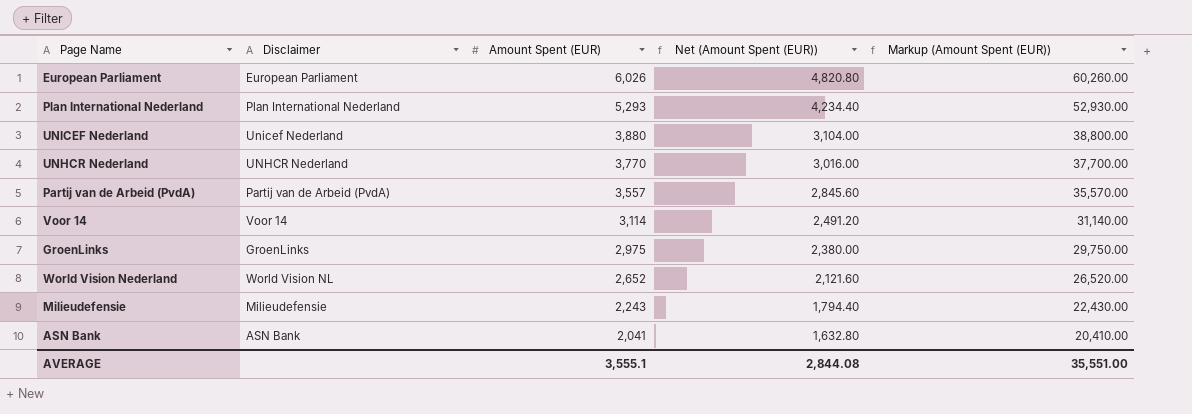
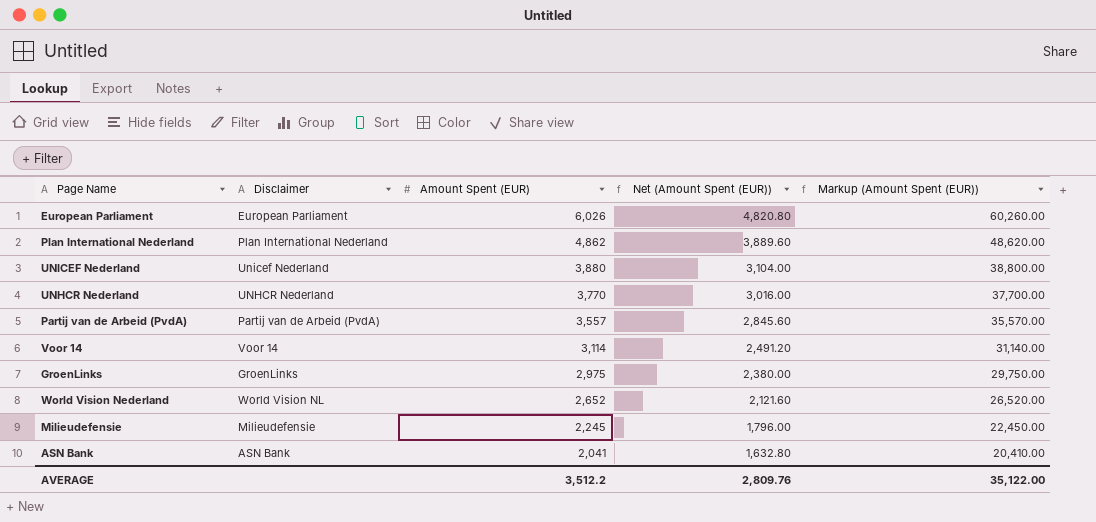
Plan International Nederland | Amount Spent (EUR): 5,293 -> 4,862
Plan International Nederland | Net (Amount Spent (EUR)): 4,234.40 -> 3,889.60
Plan International Nederland | Markup (Amount Spent (EUR)): 52,930.00 -> 48,620.00
Milieudefensie | Amount Spent (EUR): 2,243 -> 2,245
Milieudefensie | Net (Amount Spent (EUR)): 1,794.40 -> 1,796.00
Milieudefensie | Markup (Amount Spent (EUR)): 22,430.00 -> 22,450.00
AVERAGE | Amount Spent (EUR): 3,555.1 -> 3,512.2
AVERAGE | Net (Amount Spent (EUR)): 2,844.08 -> 2,809.76
AVERAGE | Markup (Amount Spent (EUR)): 35,551.00 -> 35,122.00

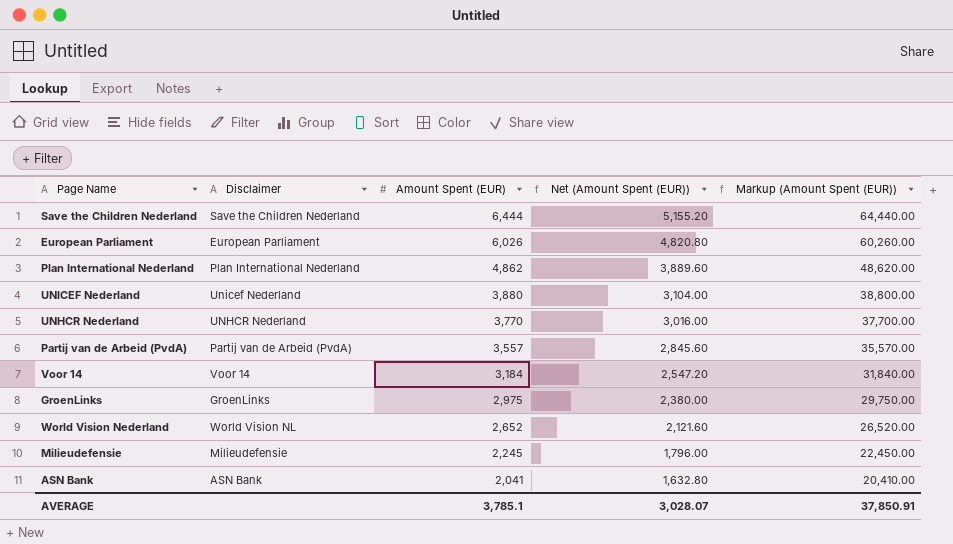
row Save the Children Nederland: none -> Save the Children Nederland | 6,444 | 5,155.20 | 64,440.00
Voor 14 | Amount Spent (EUR): 3,114 -> 3,184
Voor 14 | Net (Amount Spent (EUR)): 2,491.20 -> 2,547.20
Voor 14 | Markup (Amount Spent (EUR)): 31,140.00 -> 31,840.00
AVERAGE | Amount Spent (EUR): 3,512.2 -> 3,785.1
AVERAGE | Net (Amount Spent (EUR)): 2,809.76 -> 3,028.07
AVERAGE | Markup (Amount Spent (EUR)): 35,122.00 -> 37,850.91

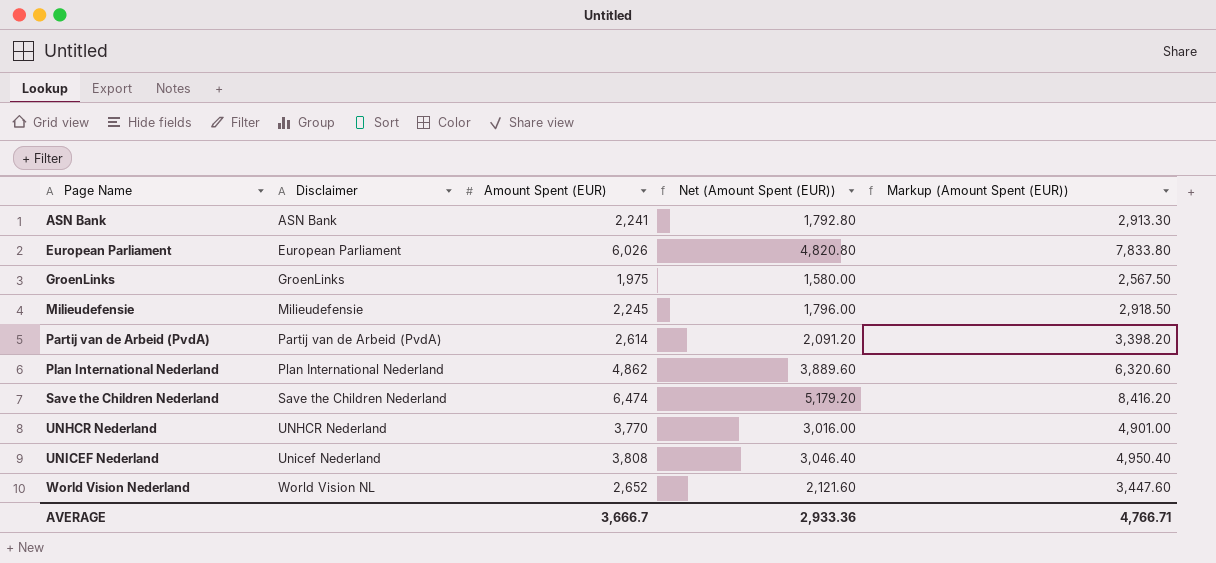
row order: Amount Spent (EUR) descending -> Page Name ascending
column Markup (Amount Spent (EUR)) | formula: [Amount Spent (EUR)] * 10 -> [Amount Spent (EUR)] * 1.3
row Voor 14: Voor 14 | 3,184 | 2,547.20 | 31,840.00 -> none
ASN Bank | Amount Spent (EUR): 2,041 -> 2,241
ASN Bank | Net (Amount Spent (EUR)): 1,632.80 -> 1,792.80
GroenLinks | Amount Spent (EUR): 2,975 -> 1,975
GroenLinks | Net (Amount Spent (EUR)): 2,380.00 -> 1,580.00
Partij van de Arbeid (PvdA) | Amount Spent (EUR): 3,557 -> 2,614
Partij van de Arbeid (PvdA) | Net (Amount Spent (EUR)): 2,845.60 -> 2,091.20
Save the Children Nederland | Amount Spent (EUR): 6,444 -> 6,474
Save the Children Nederland | Net (Amount Spent (EUR)): 5,155.20 -> 5,179.20
UNICEF Nederland | Amount Spent (EUR): 3,880 -> 3,808
UNICEF Nederland | Net (Amount Spent (EUR)): 3,104.00 -> 3,046.40
AVERAGE | Amount Spent (EUR): 3,785.1 -> 3,666.7
AVERAGE | Net (Amount Spent (EUR)): 3,028.07 -> 2,933.36
AVERAGE | Markup (Amount Spent (EUR)): 37,850.91 -> 4,766.71

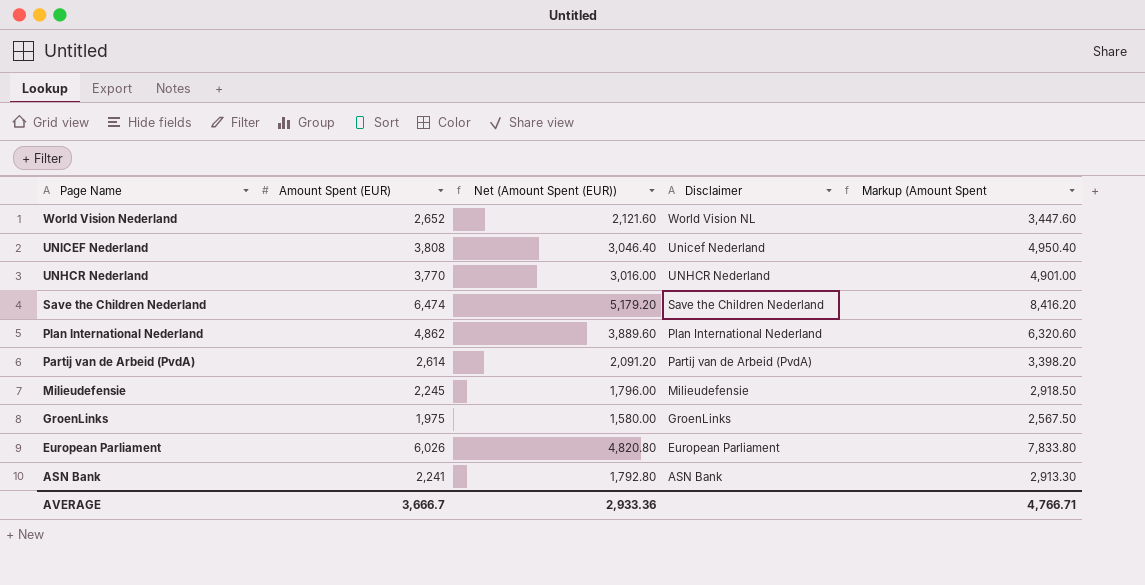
row order: Page Name ascending -> Page Name descending
column Disclaimer | position: 2 -> 4
column name: Markup (Amount Spent (EUR)) -> Markup (Amount Spent

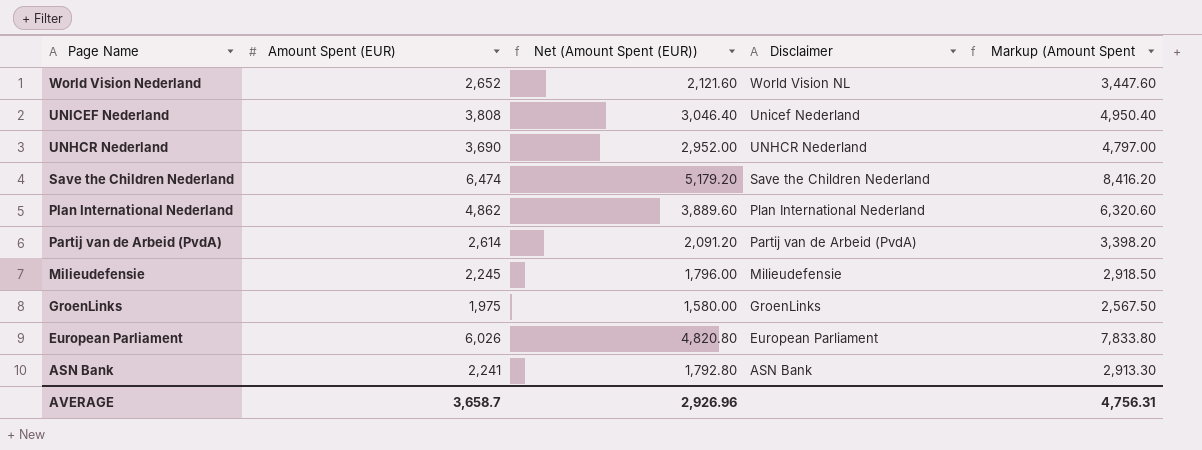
UNHCR Nederland | Amount Spent (EUR): 3,770 -> 3,690
UNHCR Nederland | Net (Amount Spent (EUR)): 3,016.00 -> 2,952.00
UNHCR Nederland | Markup (Amount Spent: 4,901.00 -> 4,797.00
AVERAGE | Amount Spent (EUR): 3,666.7 -> 3,658.7
AVERAGE | Net (Amount Spent (EUR)): 2,933.36 -> 2,926.96
AVERAGE | Markup (Amount Spent: 4,766.71 -> 4,756.31

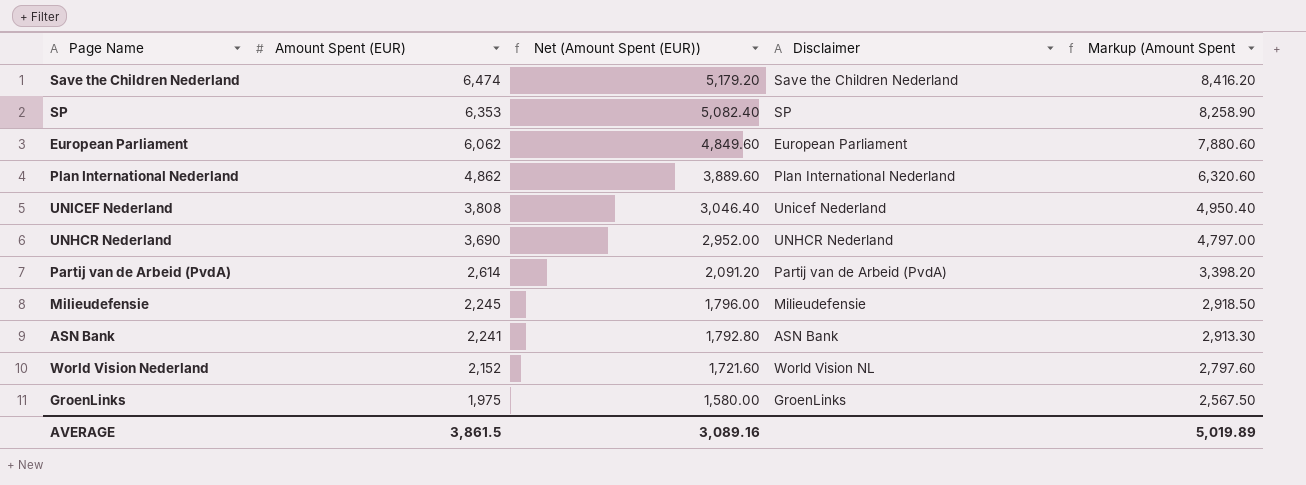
row order: Page Name descending -> Amount Spent (EUR) descending
row SP: none -> 6,353 | 5,082.40 | SP | 8,258.90
European Parliament | Amount Spent (EUR): 6,026 -> 6,062
European Parliament | Net (Amount Spent (EUR)): 4,820.80 -> 4,849.60
European Parliament | Markup (Amount Spent: 7,833.80 -> 7,880.60
World Vision Nederland | Amount Spent (EUR): 2,652 -> 2,152
World Vision Nederland | Net (Amount Spent (EUR)): 2,121.60 -> 1,721.60
World Vision Nederland | Markup (Amount Spent: 3,447.60 -> 2,797.60
AVERAGE | Amount Spent (EUR): 3,658.7 -> 3,861.5
AVERAGE | Net (Amount Spent (EUR)): 2,926.96 -> 3,089.16
AVERAGE | Markup (Amount Spent: 4,756.31 -> 5,019.89

